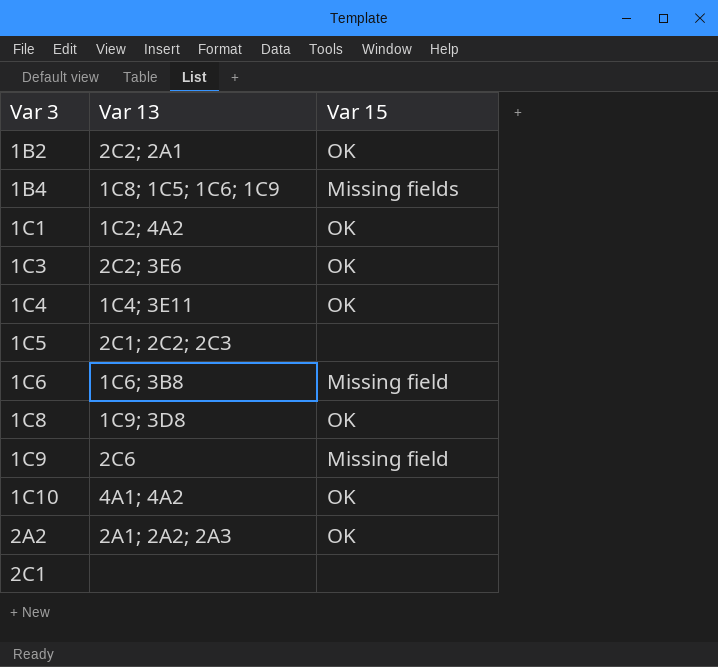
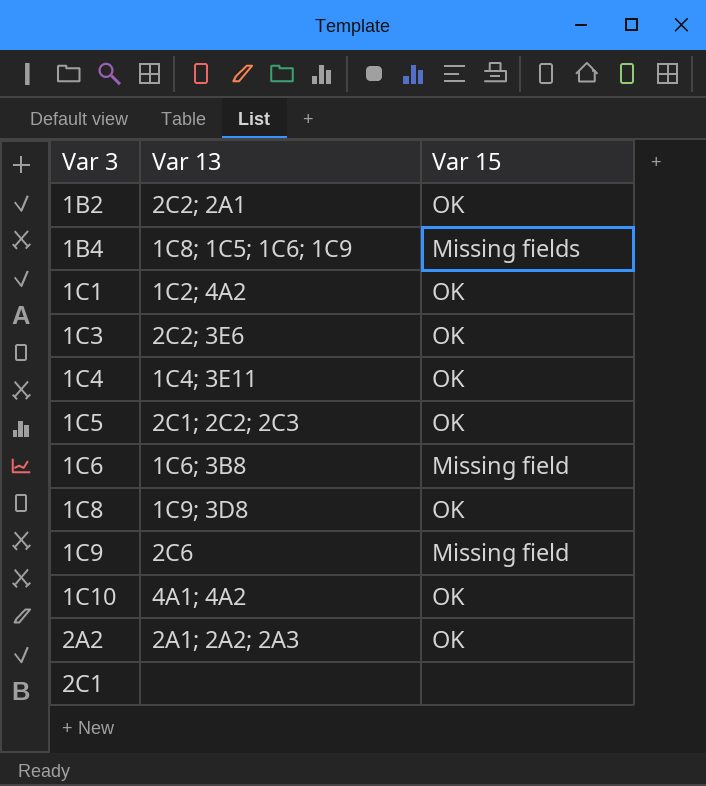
1C5 | Var 15: none -> OK

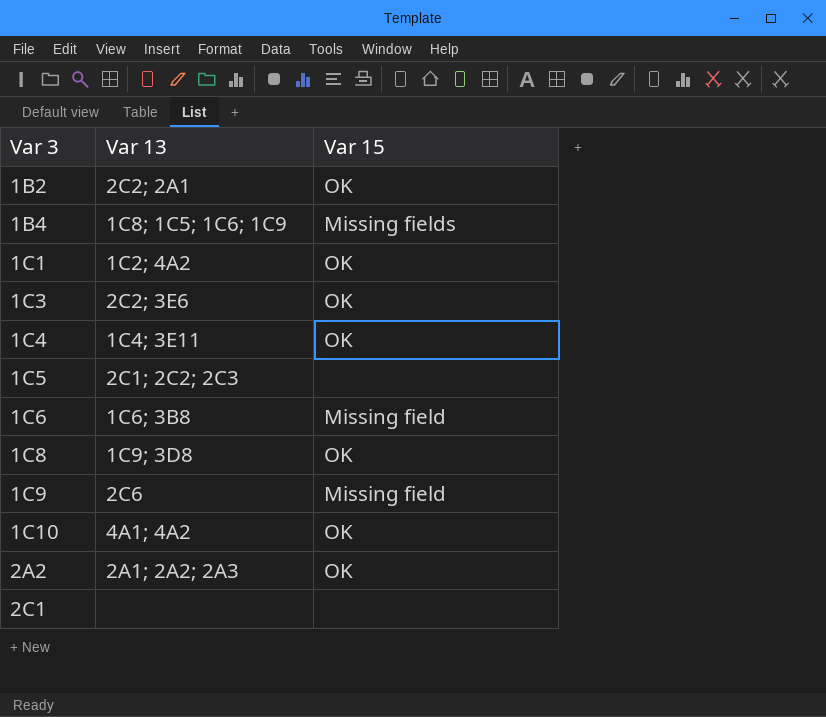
1C5 | Var 15: OK -> none

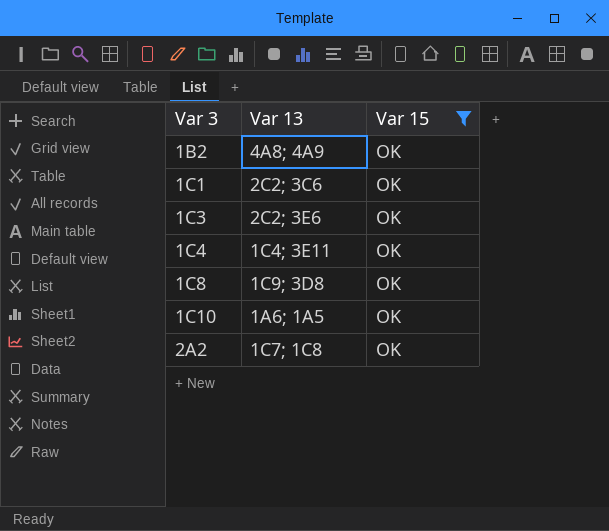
filter: none -> Var 15 = OK
1B2 | Var 13: 2C2; 2A1 -> 4A8; 4A9
1C1 | Var 13: 1C2; 4A2 -> 2C2; 3C6
1C10 | Var 13: 4A1; 4A2 -> 1A6; 1A5
2A2 | Var 13: 2A1; 2A2; 2A3 -> 1C7; 1C8

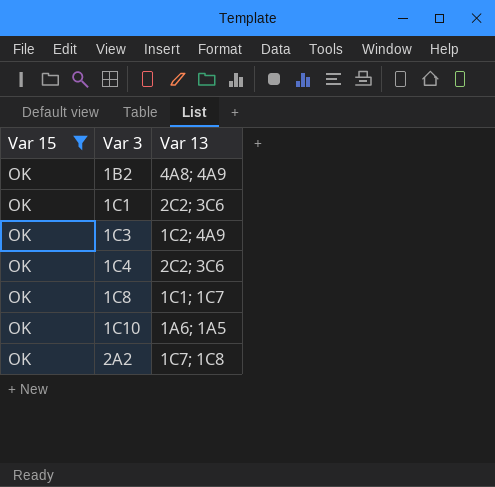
column Var 15 | position: 3 -> 1
1C3 | Var 13: 2C2; 3E6 -> 1C2; 4A9
1C4 | Var 13: 1C4; 3E11 -> 2C2; 3C6
1C8 | Var 13: 1C9; 3D8 -> 1C1; 1C7

